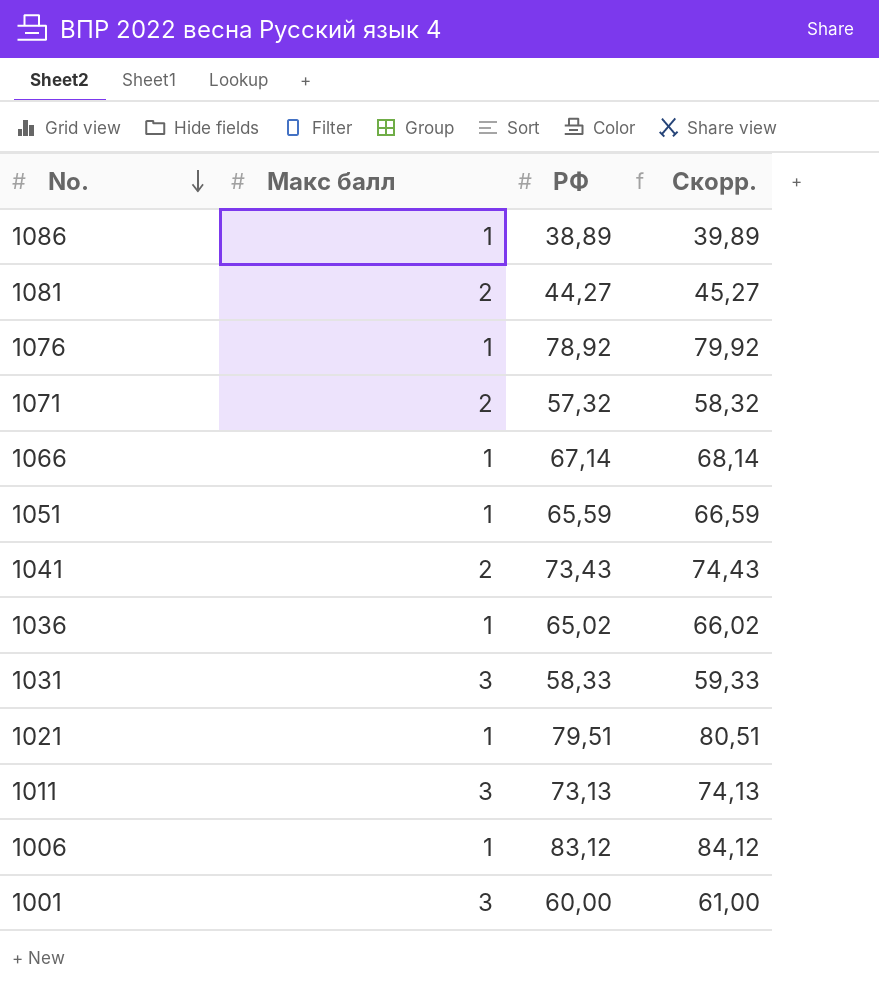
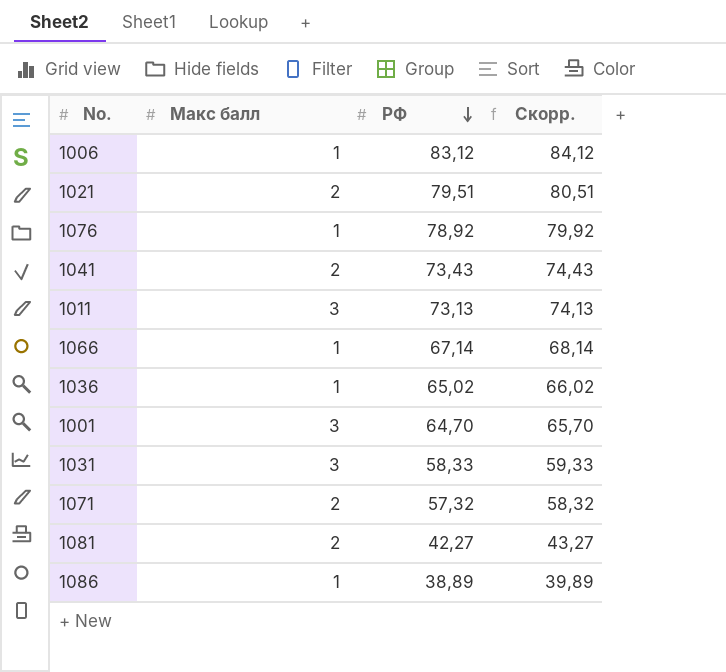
row order: No. descending -> РФ descending
row 1051: 1 | 65,59 | 66,59 -> none
1021 | Макс балл: 1 -> 2
1001 | РФ: 60,00 -> 64,70
1001 | Скорр.: 61,00 -> 65,70
1081 | РФ: 44,27 -> 42,27
1081 | Скорр.: 45,27 -> 43,27

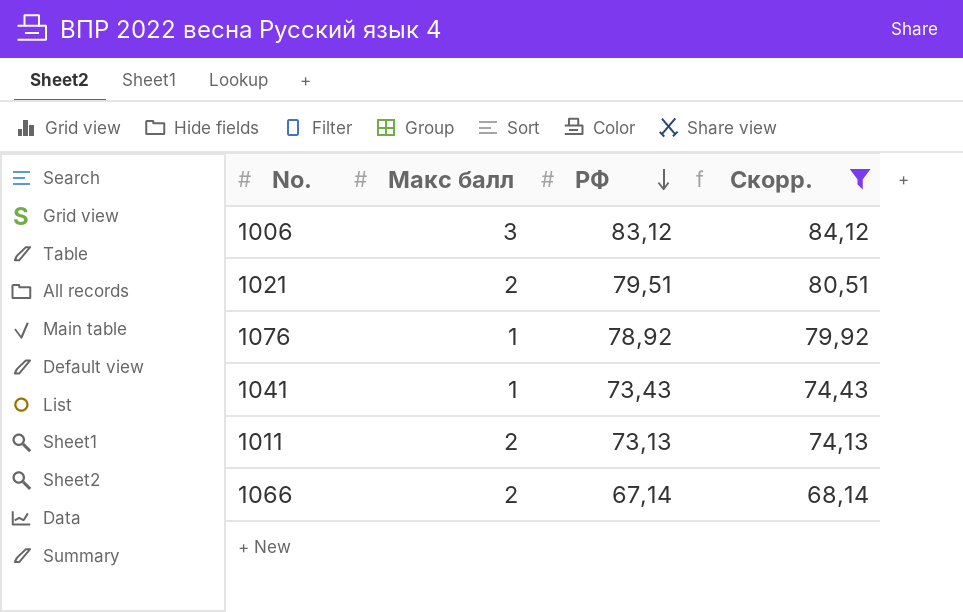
filter: none -> Скорр. >= 68,14
1006 | Макс балл: 1 -> 3
1041 | Макс балл: 2 -> 1
1011 | Макс балл: 3 -> 2
1066 | Макс балл: 1 -> 2

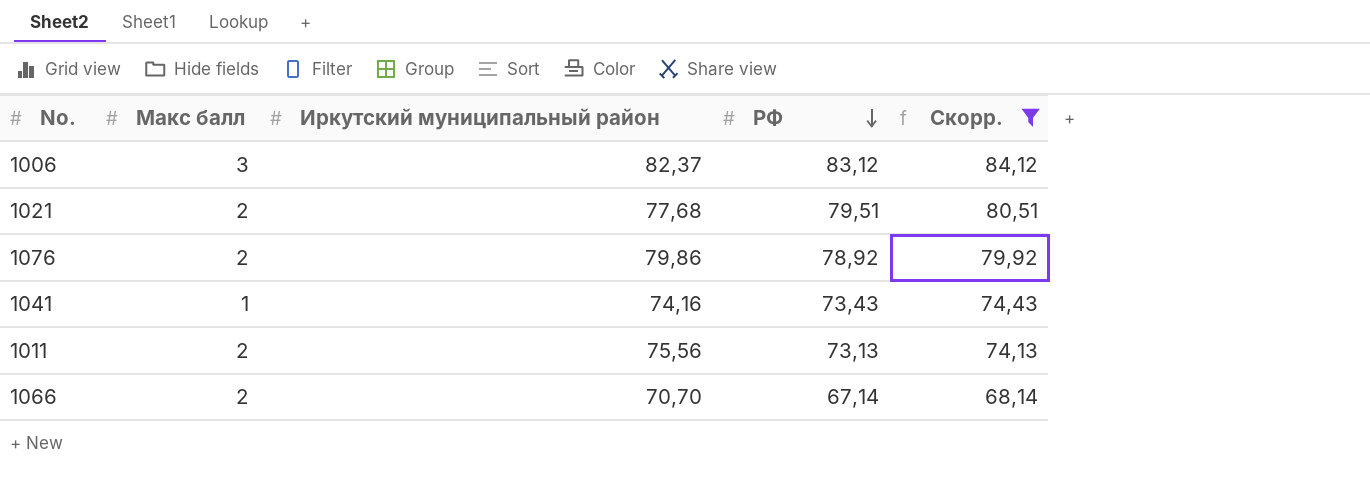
column Иркутский муниципальный район | position: none -> 3
1076 | Макс балл: 1 -> 2

